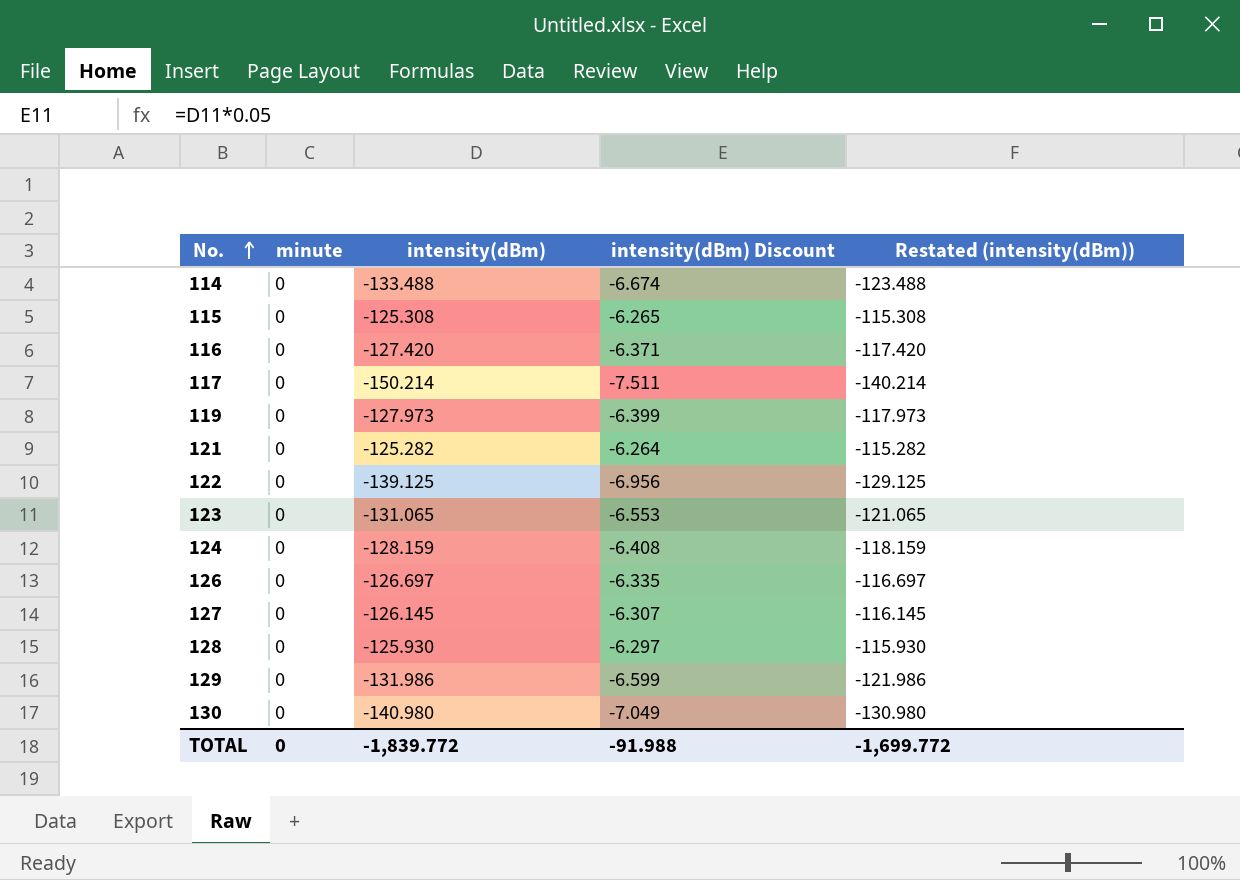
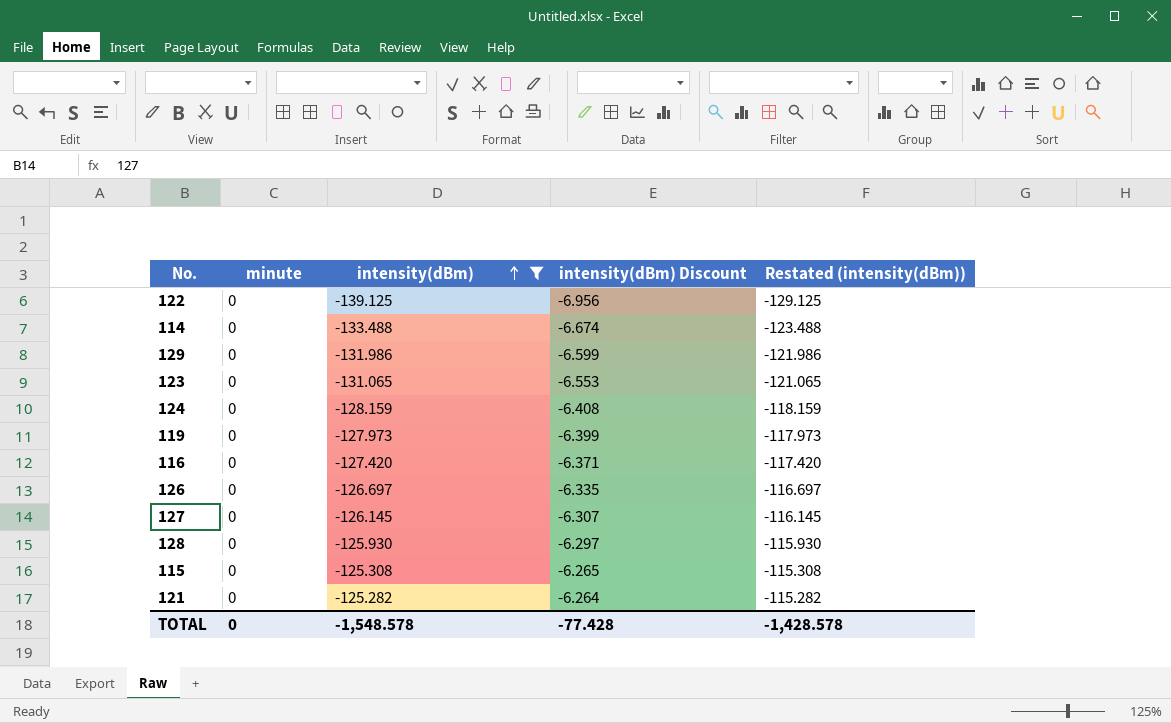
filter: none -> intensity(dBm) >= -139.125
row order: No. ascending -> intensity(dBm) ascending
TOTAL | intensity(dBm): -1,839.772 -> -1,548.578
TOTAL | intensity(dBm) Discount: -91.988 -> -77.428
TOTAL | Restated (intensity(dBm)): -1,699.772 -> -1,428.578

